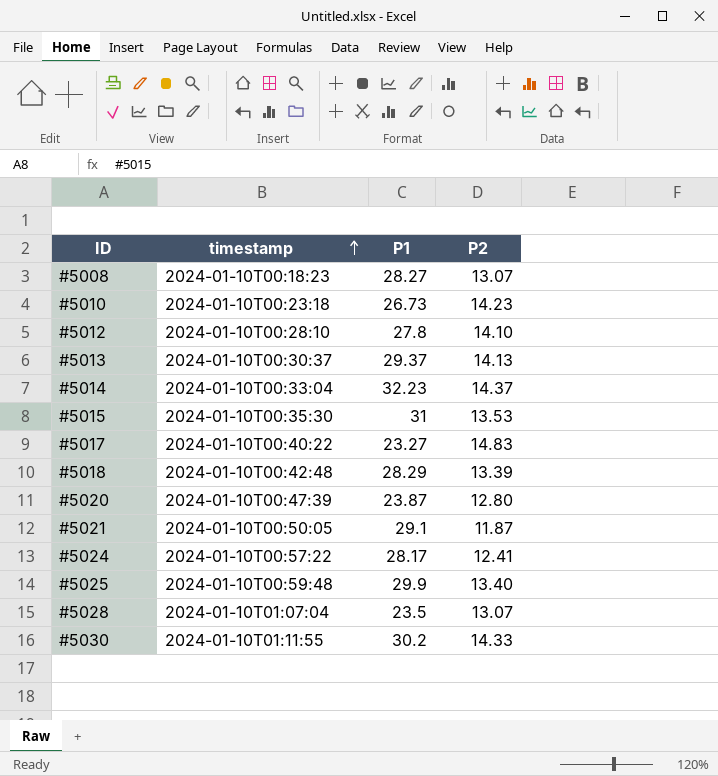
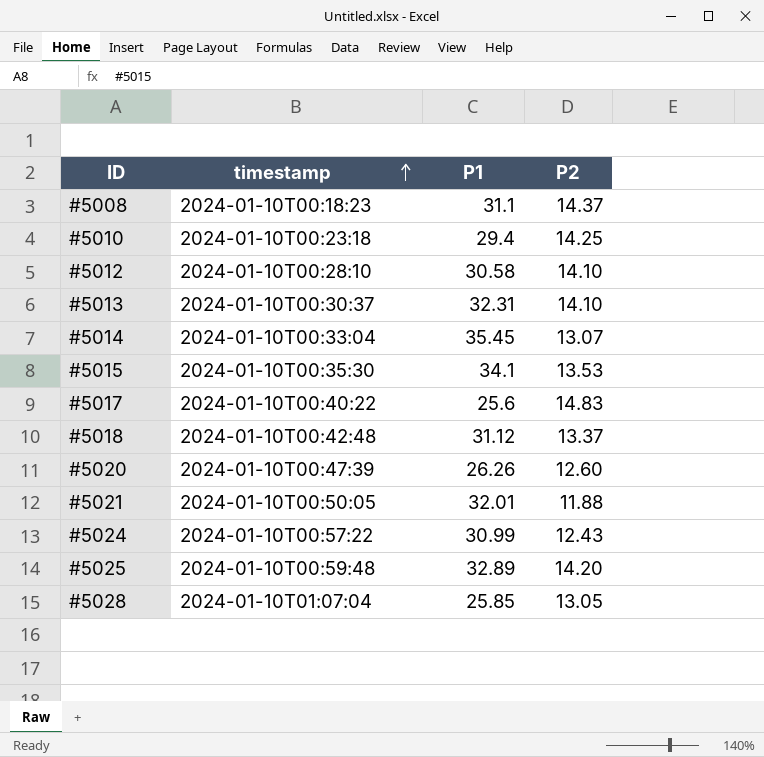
row #5030: 2024-01-10T01:11:55 | 30.2 | 14.33 -> none
#5008 | P1: 28.27 -> 31.1
#5008 | P2: 13.07 -> 14.37
#5010 | P1: 26.73 -> 29.4
#5010 | P2: 14.23 -> 14.25
#5012 | P1: 27.8 -> 30.58
#5013 | P1: 29.37 -> 32.31
#5013 | P2: 14.13 -> 14.10
#5014 | P1: 32.23 -> 35.45
#5014 | P2: 14.37 -> 13.07
#5015 | P1: 31 -> 34.1
#5017 | P1: 23.27 -> 25.6
#5018 | P1: 28.29 -> 31.12
#5018 | P2: 13.39 -> 13.37
#5020 | P1: 23.87 -> 26.26
#5020 | P2: 12.80 -> 12.60
#5021 | P1: 29.1 -> 32.01
#5021 | P2: 11.87 -> 11.88
#5024 | P1: 28.17 -> 30.99
#5024 | P2: 12.41 -> 12.43
#5025 | P1: 29.9 -> 32.89
#5025 | P2: 13.40 -> 14.20
#5028 | P1: 23.5 -> 25.85
#5028 | P2: 13.07 -> 13.05

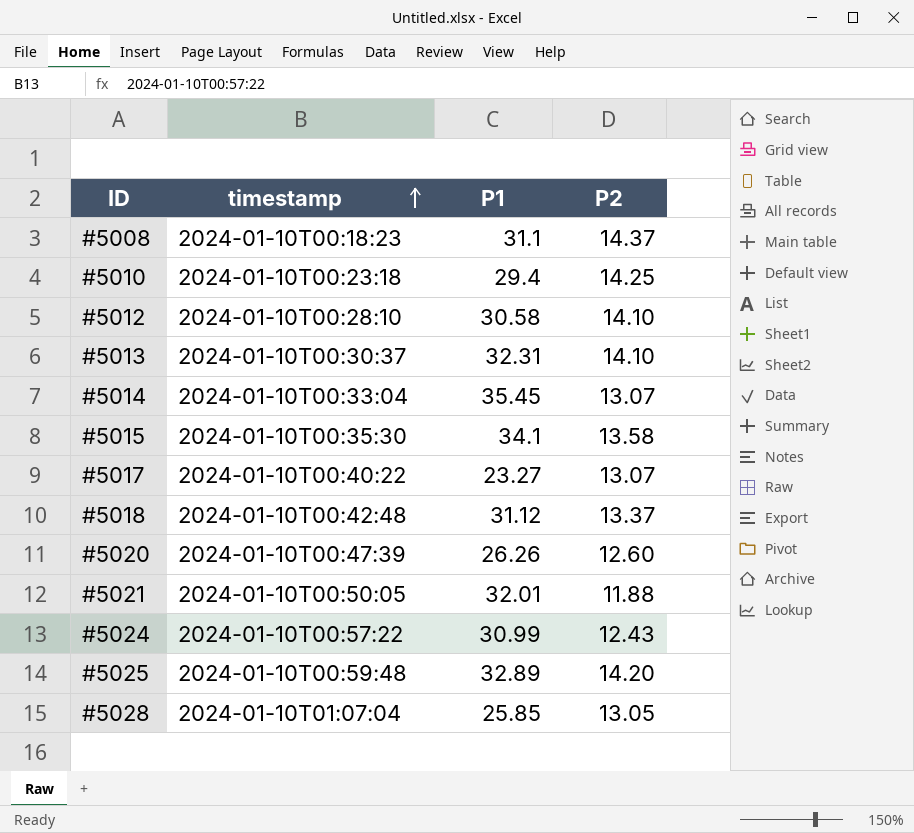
#5015 | P2: 13.53 -> 13.58
#5017 | P1: 25.6 -> 23.27
#5017 | P2: 14.83 -> 13.07

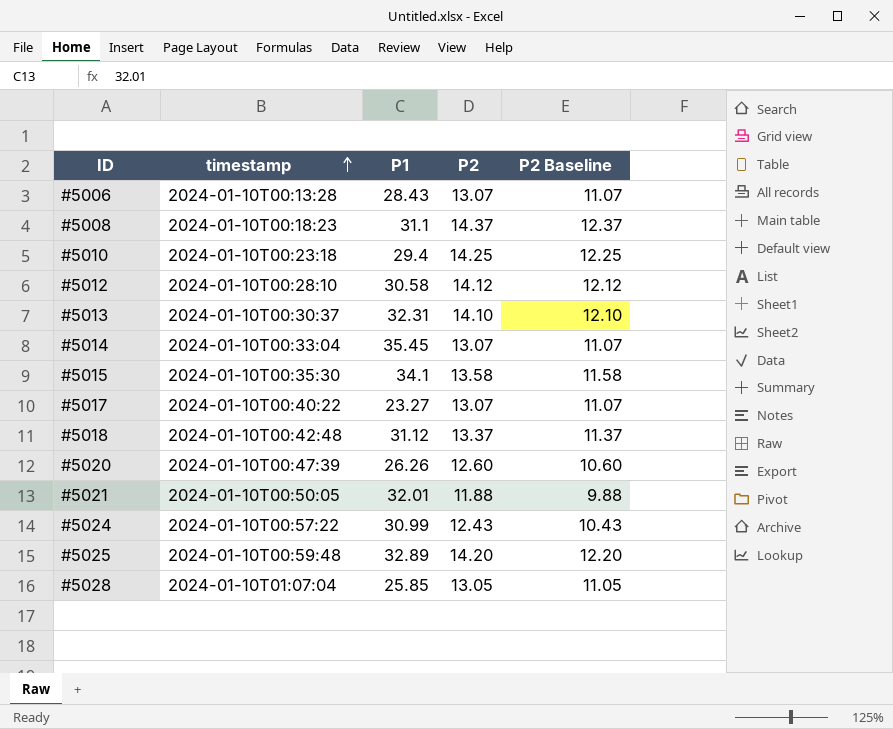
column P2 Baseline | formula: none -> [P2] - 2
row #5006: none -> 2024-01-10T00:13:28 | 28.43 | 13.07 | 11.07
#5012 | P2: 14.10 -> 14.12

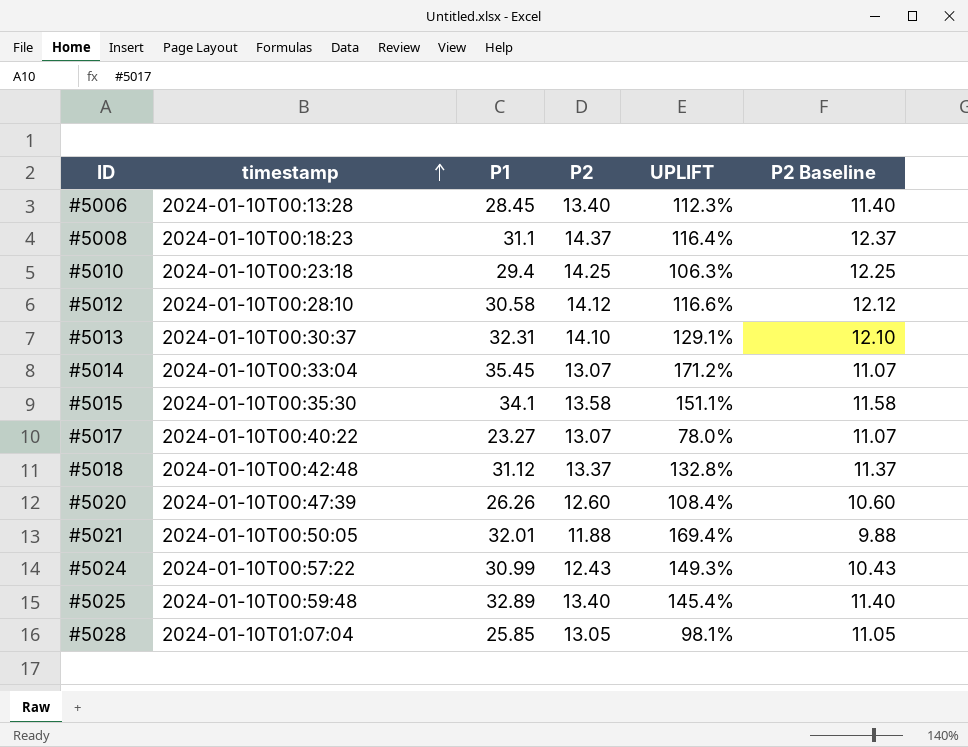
column UPLIFT | formula: none -> ([P1] - [P2]) / [P2]
#5006 | P1: 28.43 -> 28.45
#5006 | P2: 13.07 -> 13.40
#5006 | P2 Baseline: 11.07 -> 11.40
#5025 | P2: 14.20 -> 13.40
#5025 | P2 Baseline: 12.20 -> 11.40

